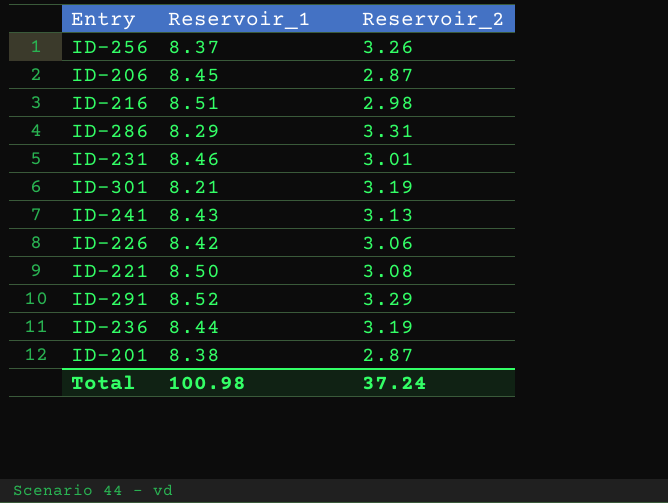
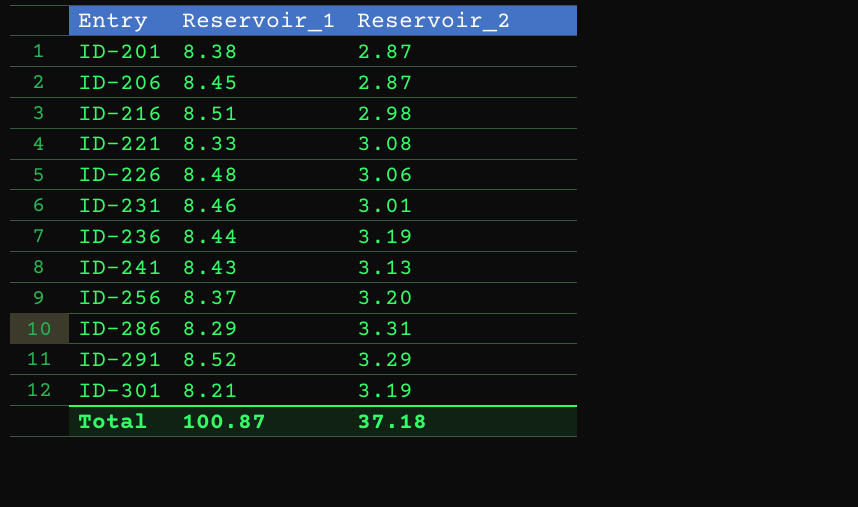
row order: none -> Entry ascending
ID-221 | Reservoir_1: 8.50 -> 8.33
ID-226 | Reservoir_1: 8.42 -> 8.48
ID-256 | Reservoir_2: 3.26 -> 3.20
Total | Reservoir_1: 100.98 -> 100.87
Total | Reservoir_2: 37.24 -> 37.18

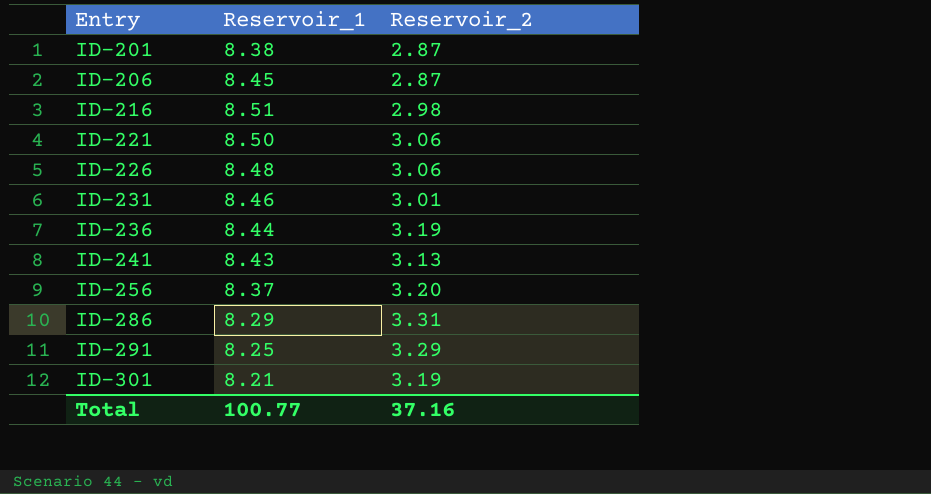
ID-221 | Reservoir_1: 8.33 -> 8.50
ID-221 | Reservoir_2: 3.08 -> 3.06
ID-291 | Reservoir_1: 8.52 -> 8.25
Total | Reservoir_1: 100.87 -> 100.77
Total | Reservoir_2: 37.18 -> 37.16

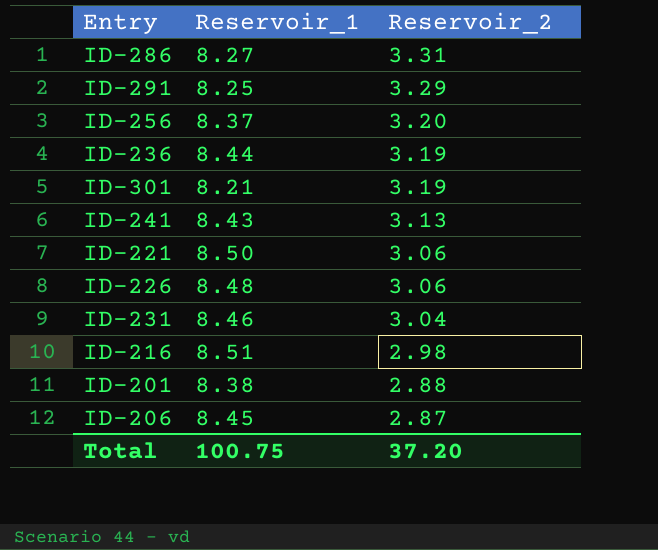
row order: Entry ascending -> Reservoir_2 descending
ID-286 | Reservoir_1: 8.29 -> 8.27
ID-231 | Reservoir_2: 3.01 -> 3.04
ID-201 | Reservoir_2: 2.87 -> 2.88
Total | Reservoir_1: 100.77 -> 100.75
Total | Reservoir_2: 37.16 -> 37.20

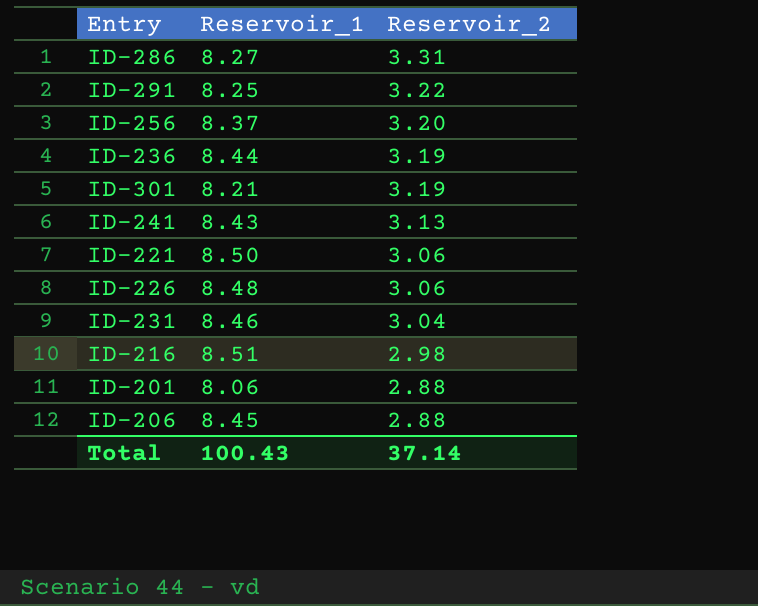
ID-291 | Reservoir_2: 3.29 -> 3.22
ID-201 | Reservoir_1: 8.38 -> 8.06
ID-206 | Reservoir_2: 2.87 -> 2.88
Total | Reservoir_1: 100.75 -> 100.43
Total | Reservoir_2: 37.20 -> 37.14

